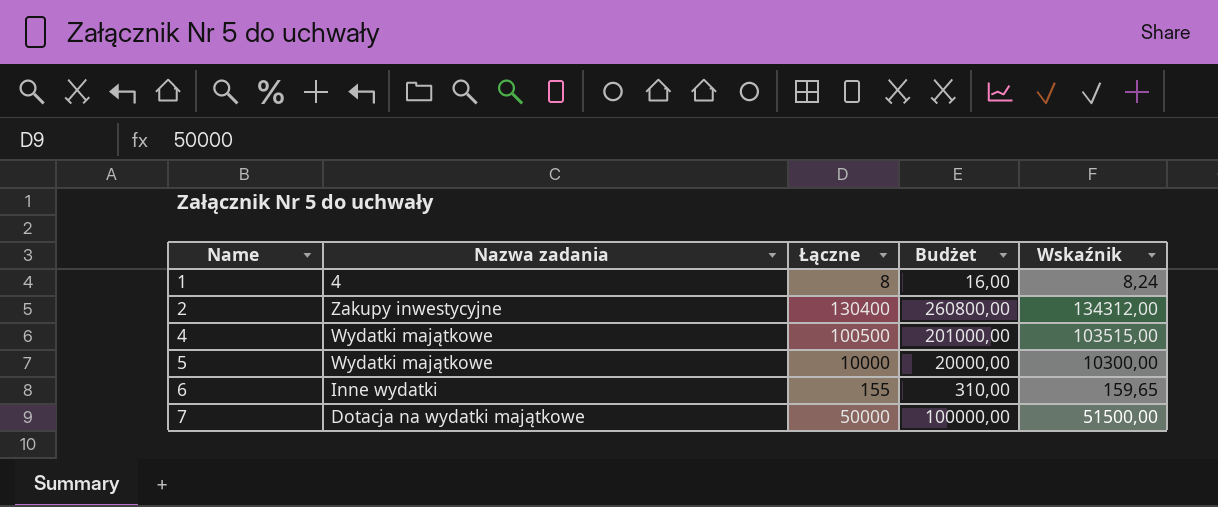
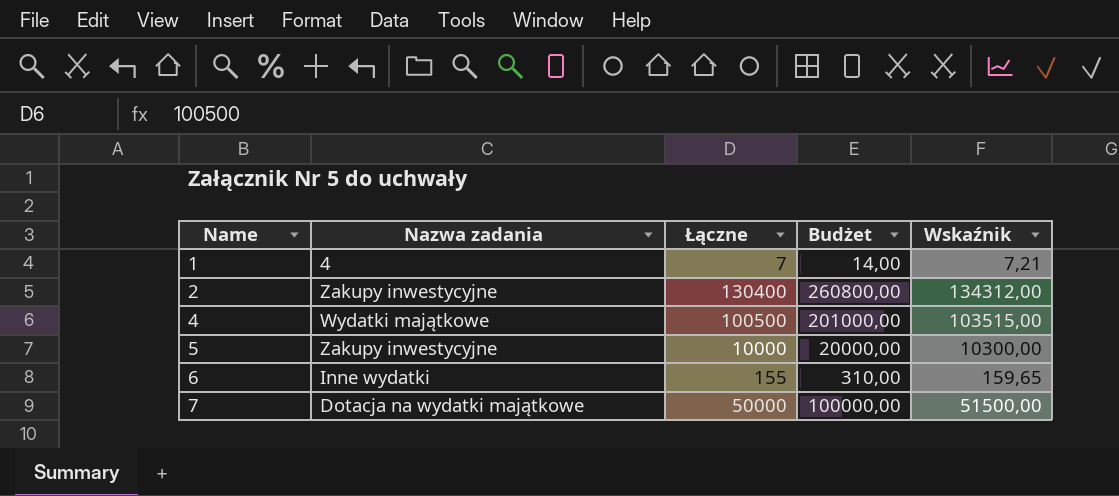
1 | Łączne: 8 -> 7
1 | Budżet: 16,00 -> 14,00
1 | Wskaźnik: 8,24 -> 7,21
5 | Nazwa zadania: Wydatki majątkowe -> Zakupy inwestycyjne

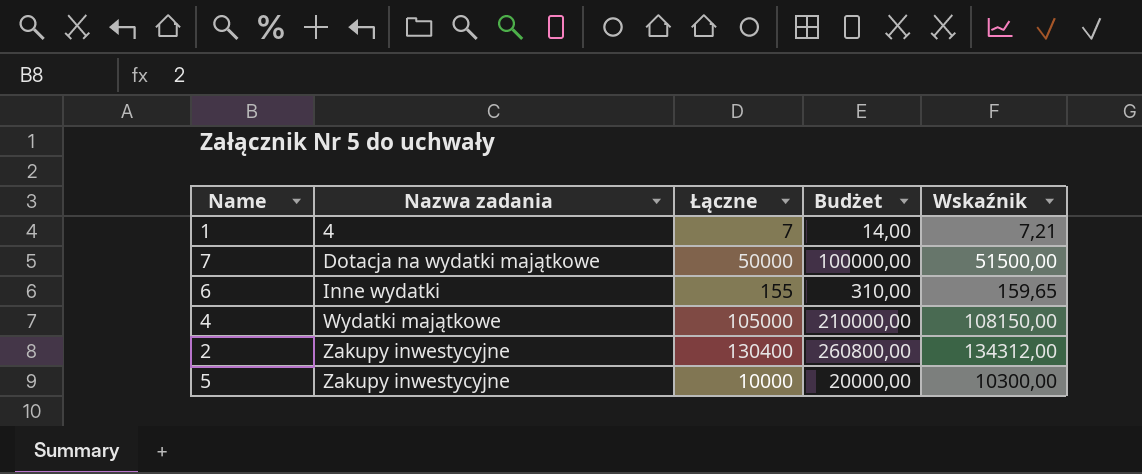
row order: Name ascending -> Nazwa zadania ascending
4 | Łączne: 100500 -> 105000
4 | Budżet: 201000,00 -> 210000,00
4 | Wskaźnik: 103515,00 -> 108150,00

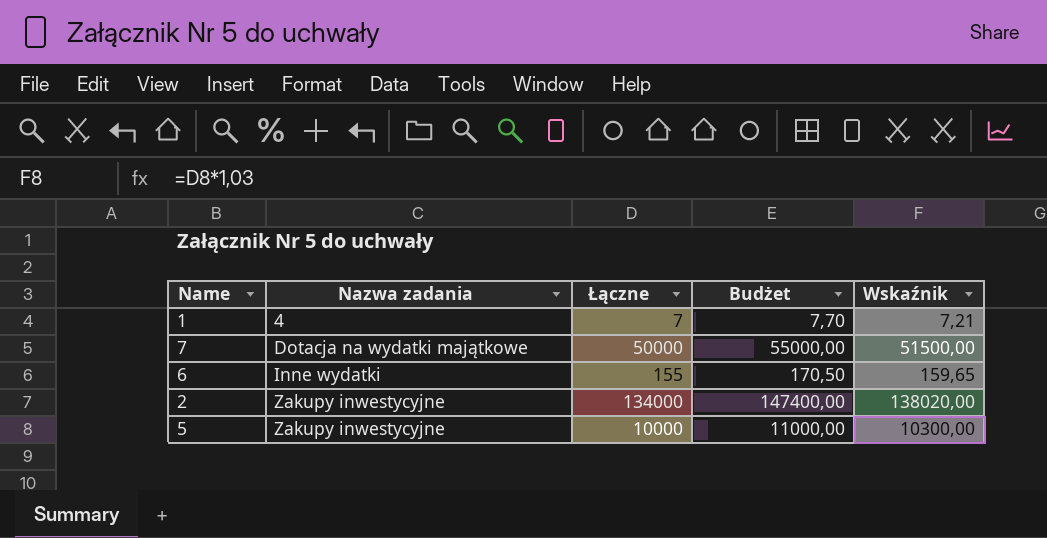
column Budżet | formula: [Łączne] * 2 -> [Łączne] * 1,1
row 4: Wydatki majątkowe | 105000 | 210000,00 | 108150,00 -> none
2 | Łączne: 130400 -> 134000
2 | Wskaźnik: 134312,00 -> 138020,00

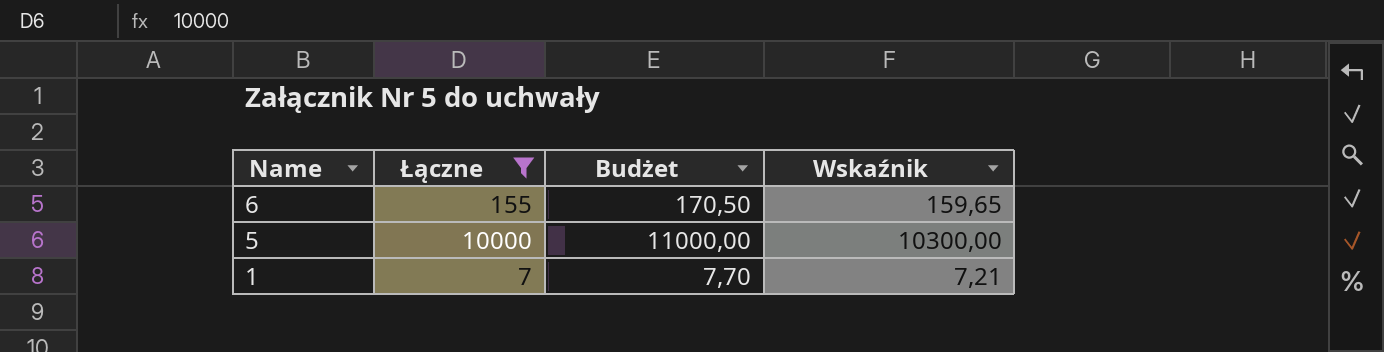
filter: none -> Łączne <= 10000
row order: Nazwa zadania ascending -> Name descending
column Nazwa zadania | position: 2 -> none

